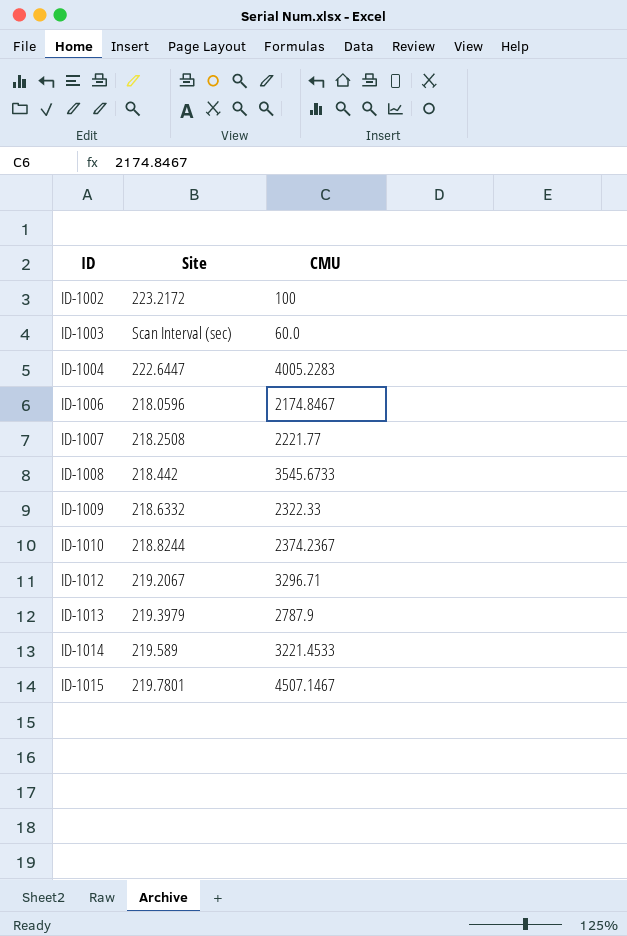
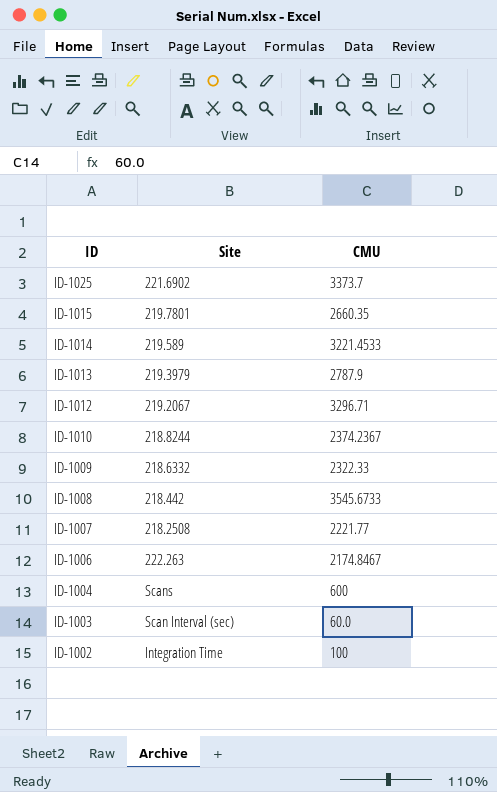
row order: ID ascending -> ID descending
row ID-1025: none -> 221.6902 | 3373.7
ID-1015 | CMU: 4507.1467 -> 2660.35
ID-1006 | Site: 218.0596 -> 222.263
ID-1004 | Site: 222.6447 -> Scans
ID-1004 | CMU: 4005.2283 -> 600
ID-1002 | Site: 223.2172 -> Integration Time

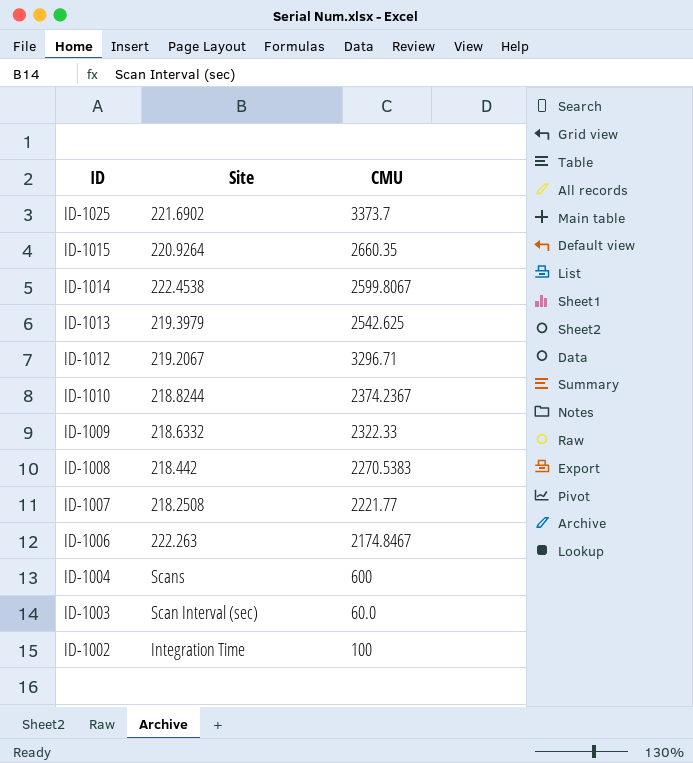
ID-1015 | Site: 219.7801 -> 220.9264
ID-1014 | Site: 219.589 -> 222.4538
ID-1014 | CMU: 3221.4533 -> 2599.8067
ID-1013 | CMU: 2787.9 -> 2542.625
ID-1008 | CMU: 3545.6733 -> 2270.5383

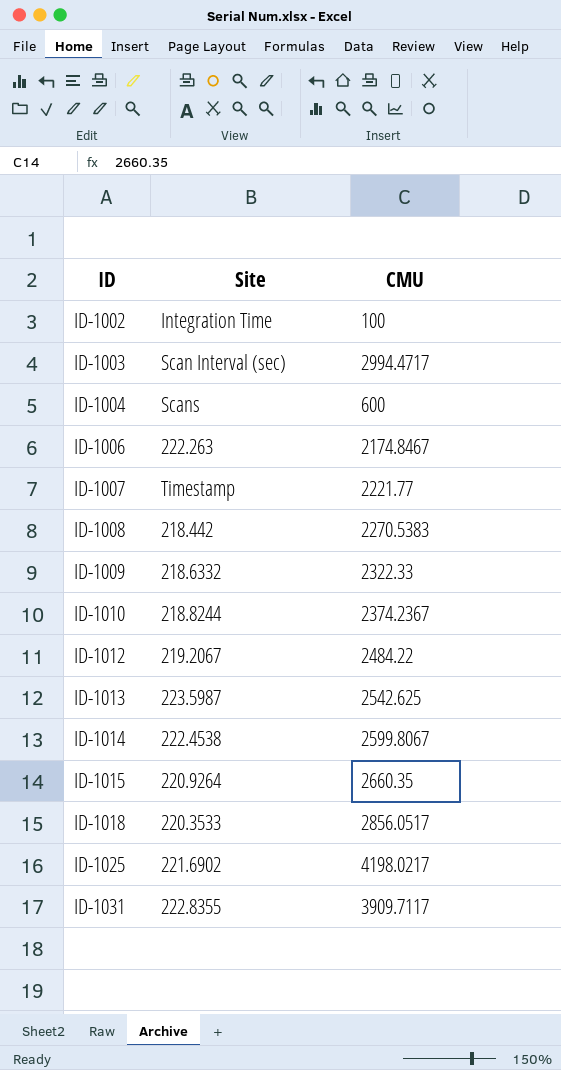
row order: ID descending -> ID ascending
ID-1003 | CMU: 60.0 -> 2994.4717
ID-1007 | Site: 218.2508 -> Timestamp
ID-1012 | CMU: 3296.71 -> 2484.22
ID-1013 | Site: 219.3979 -> 223.5987
row ID-1018: none -> 220.3533 | 2856.0517
ID-1025 | CMU: 3373.7 -> 4198.0217
row ID-1031: none -> 222.8355 | 3909.7117

